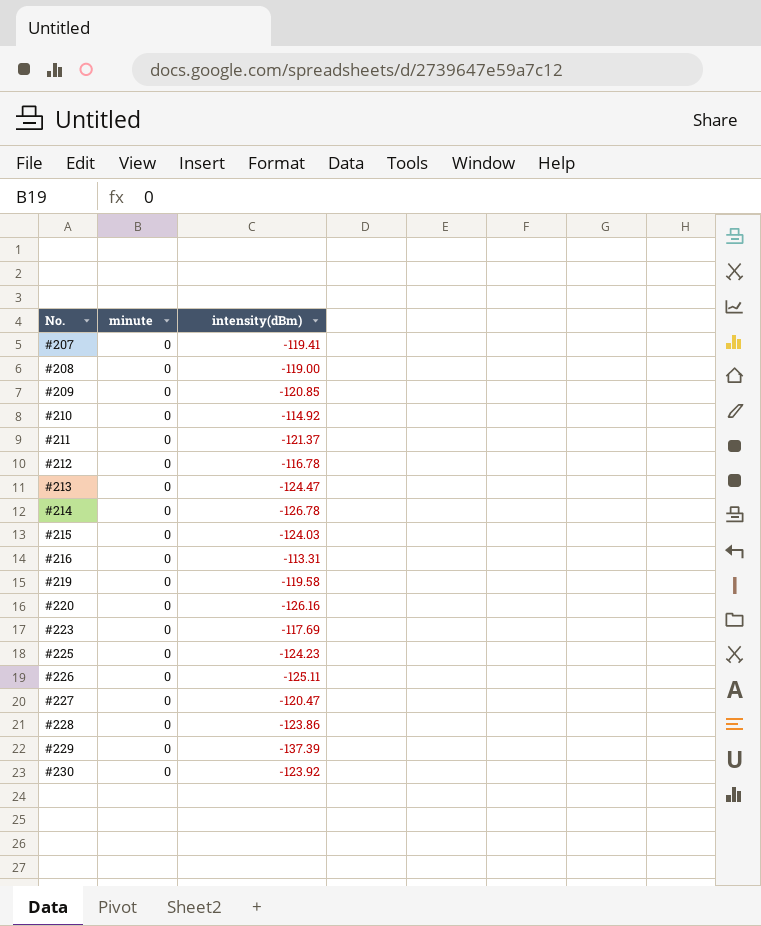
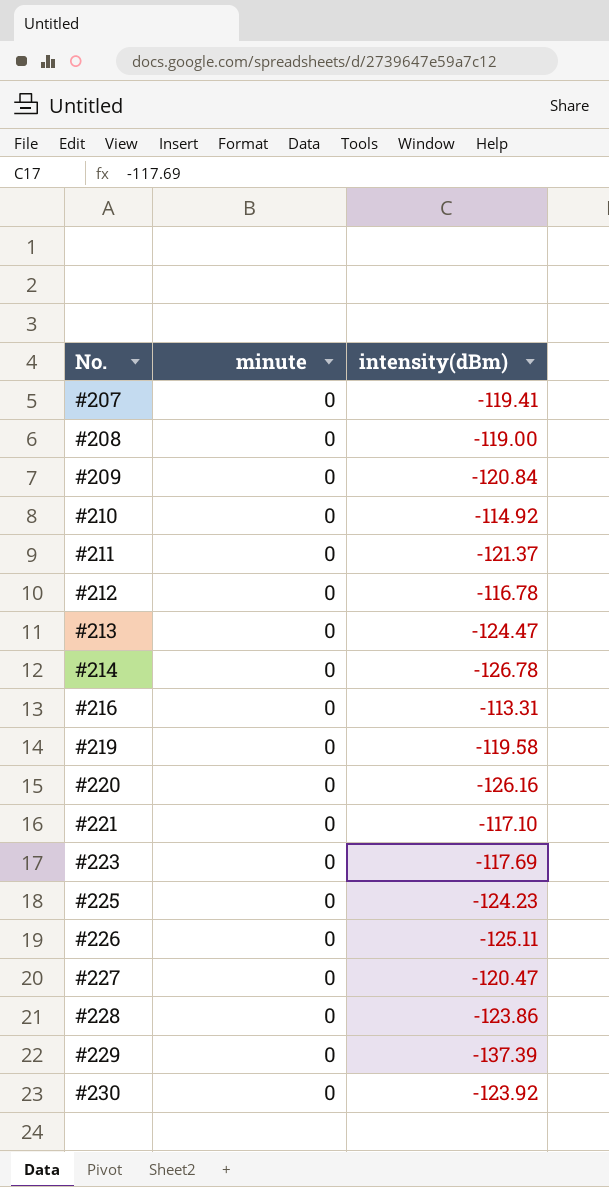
row #215: 0 | -124.03 -> none
#209 | intensity(dBm): -120.85 -> -120.84
row #221: none -> 0 | -117.10

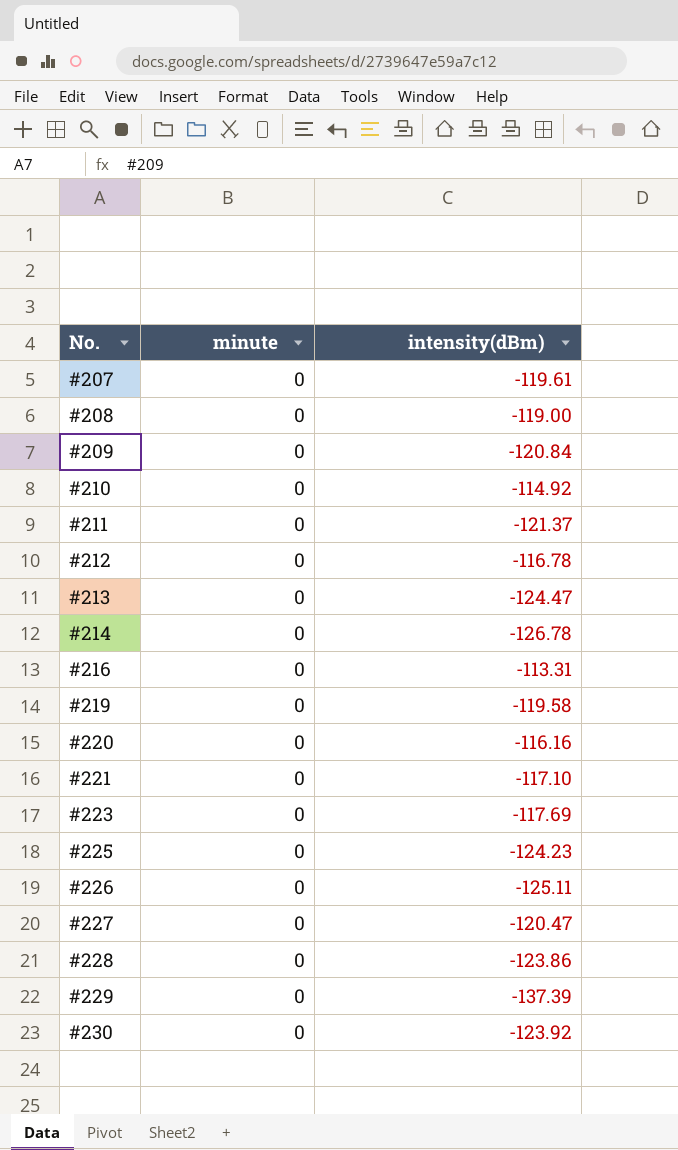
#207 | intensity(dBm): -119.41 -> -119.61
#220 | intensity(dBm): -126.16 -> -116.16

